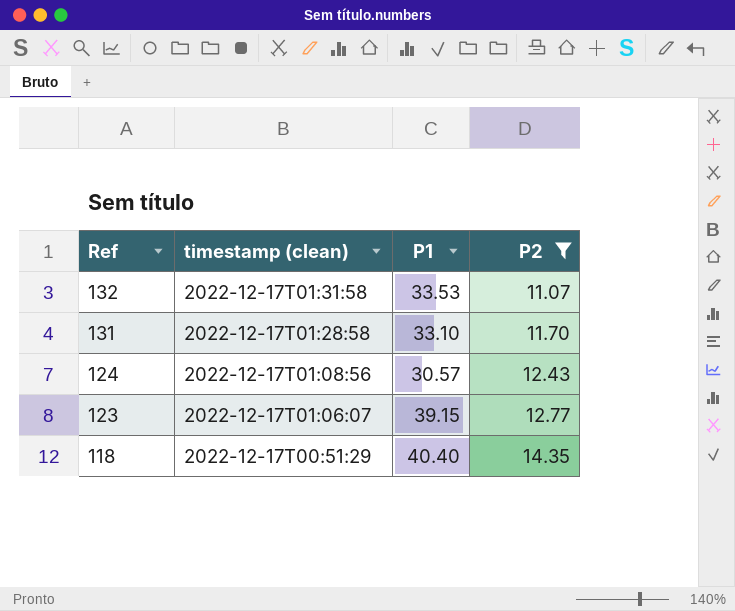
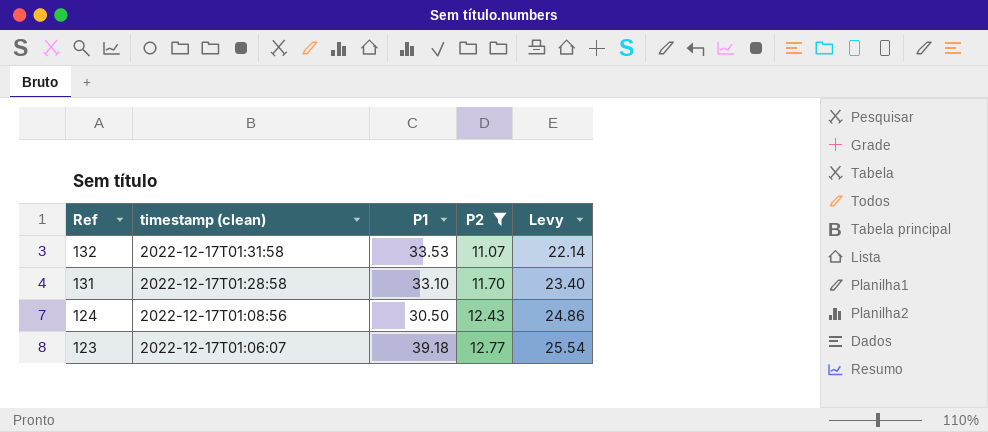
column Levy | formula: none -> [P2] * 2
row 118: 2022-12-17T00:51:29 | 40.40 | 14.35 -> none
124 | P1: 30.57 -> 30.50
123 | P1: 39.15 -> 39.18

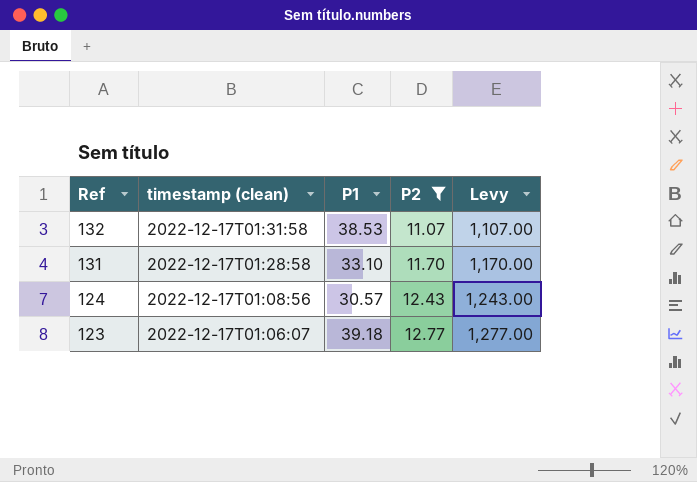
column Levy | formula: [P2] * 2 -> [P2] * 100
132 | P1: 33.53 -> 38.53
124 | P1: 30.50 -> 30.57

